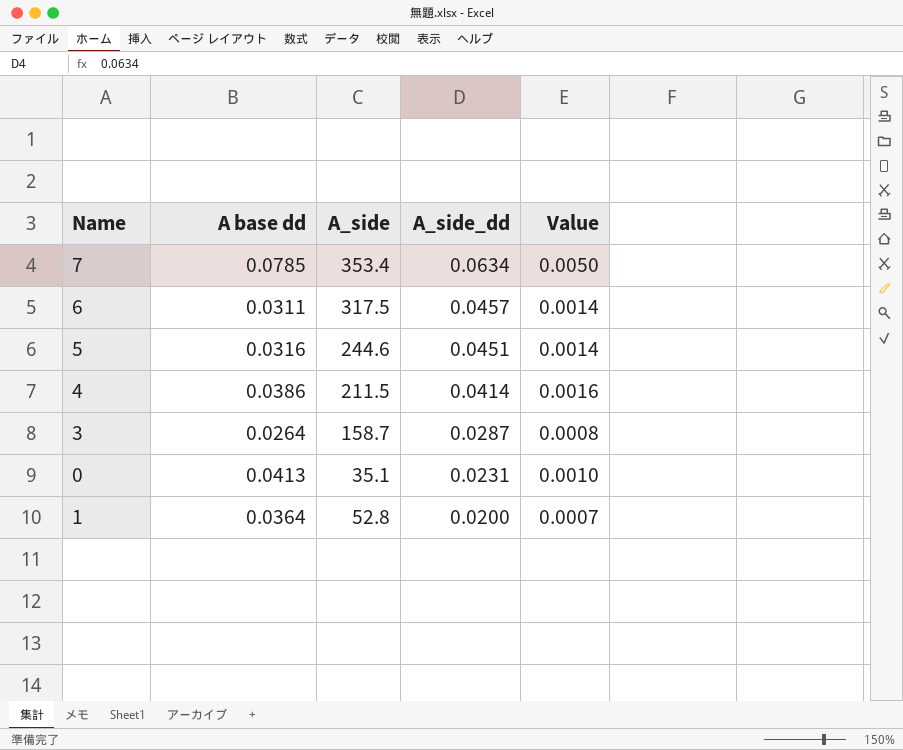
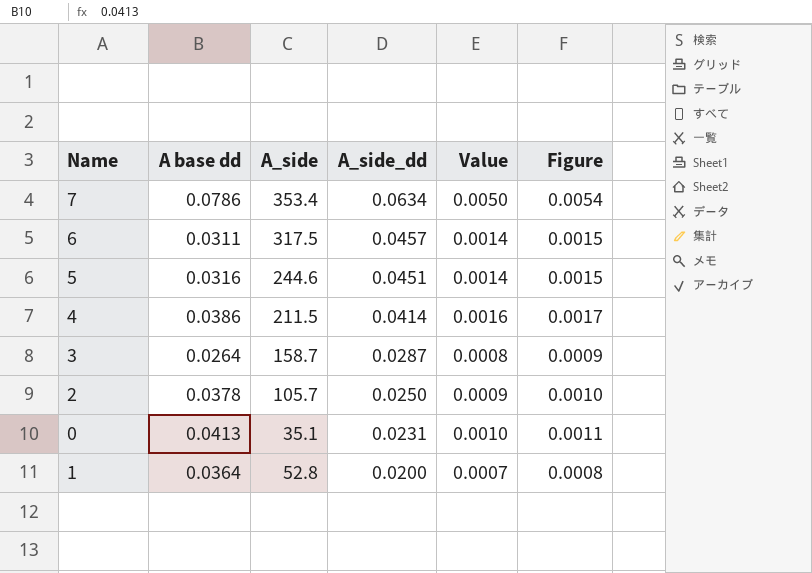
column Figure | formula: none -> [Value] * 1.08
7 | A base dd: 0.0785 -> 0.0786
row 2: none -> 0.0378 | 105.7 | 0.0250 | 0.0009 | 0.0010

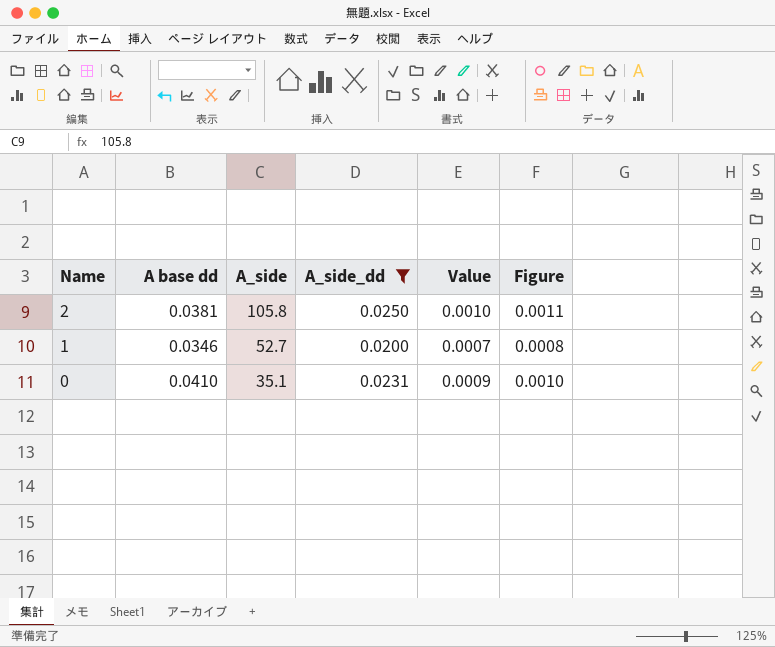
filter: none -> A_side_dd <= 0.0250
row order: A_side_dd descending -> Name descending
2 | A base dd: 0.0378 -> 0.0381
2 | A_side: 105.7 -> 105.8
2 | Value: 0.0009 -> 0.0010
2 | Figure: 0.0010 -> 0.0011
1 | A base dd: 0.0364 -> 0.0346
1 | A_side: 52.8 -> 52.7
0 | A base dd: 0.0413 -> 0.0410
0 | Value: 0.0010 -> 0.0009
0 | Figure: 0.0011 -> 0.0010

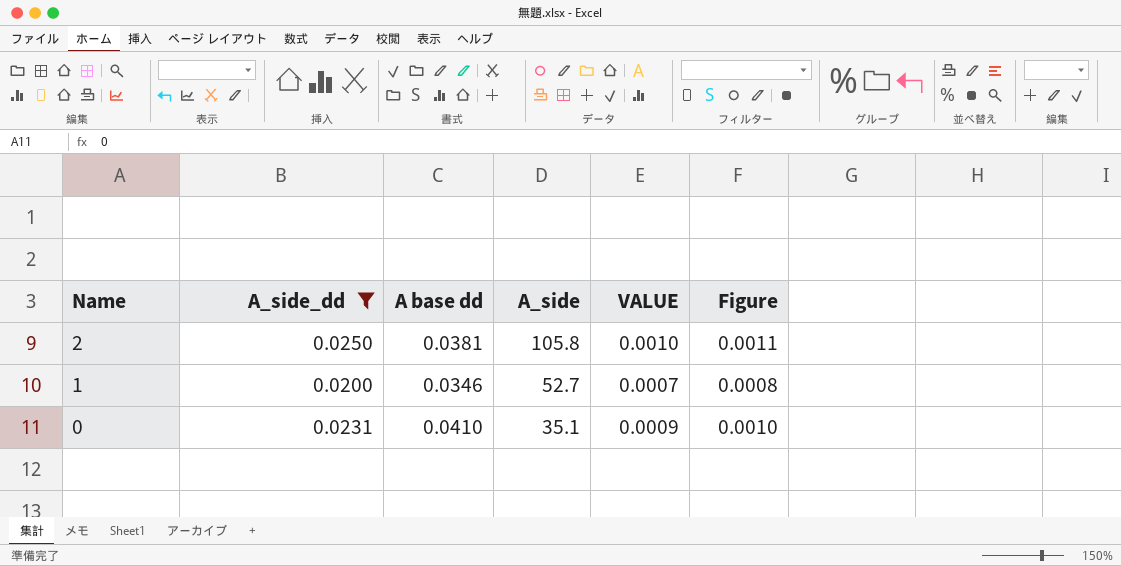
column A_side_dd | position: 4 -> 2
column name: Value -> VALUE

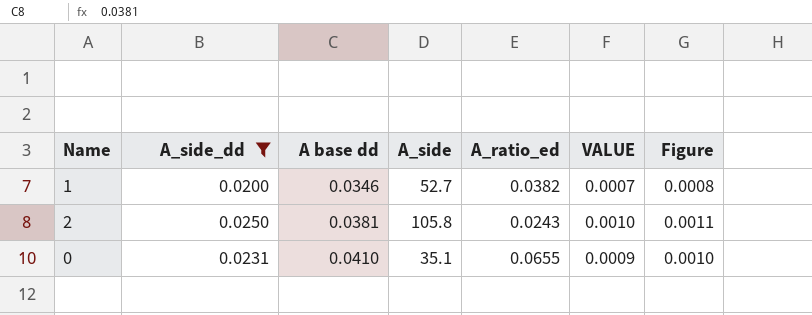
row order: Name descending -> A base dd ascending
column A_ratio_ed | position: none -> 5

